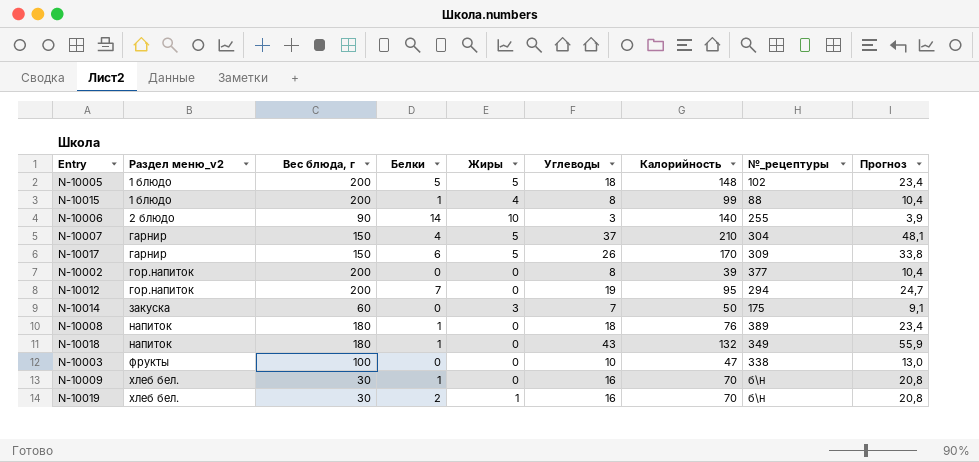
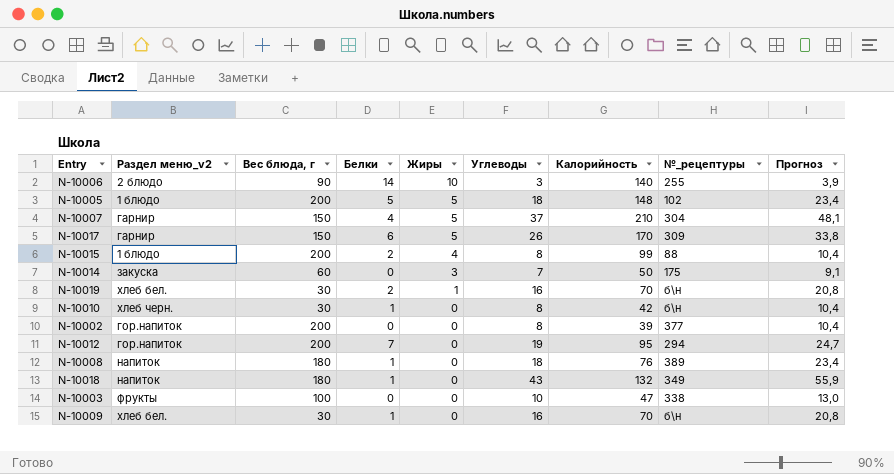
row order: Раздел меню_v2 ascending -> Жиры descending
N-10015 | Белки: 1 -> 2
row N-10010: none -> хлеб черн. | 30 | 1 | 0 | 8 | 42 | б\н | 10,4

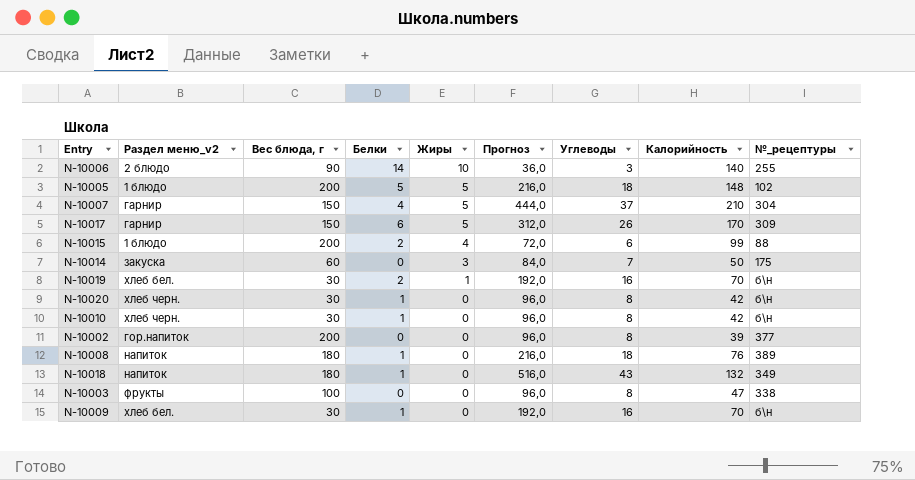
column Прогноз | formula: [Углеводы] * 1,3 -> [Углеводы] * 12
column Прогноз | position: 9 -> 6
row N-10012: гор.напиток | 200 | 7 | 0 | 19 | 95 | 294 | 24,7 -> none
N-10015 | Углеводы: 8 -> 6
row N-10020: none -> хлеб черн. | 30 | 1 | 0 | 96,0 | 8 | 42 | б\н
N-10003 | Углеводы: 10 -> 8

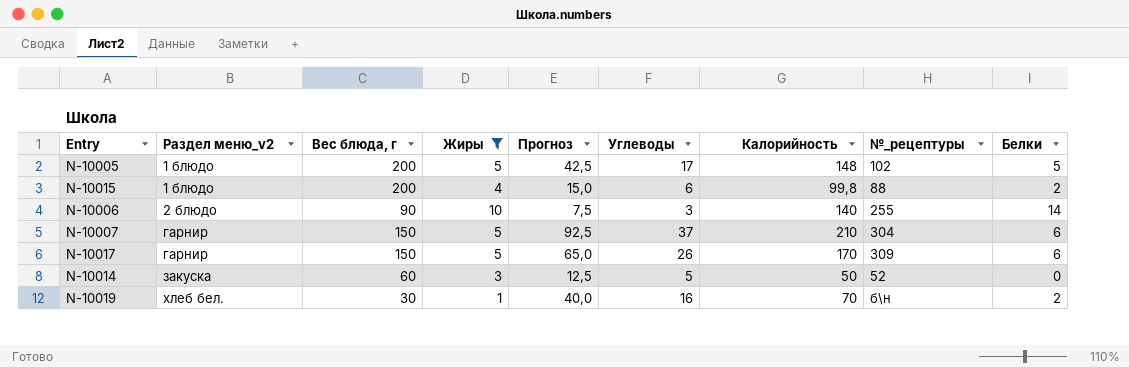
filter: none -> Жиры != 0
row order: Жиры descending -> Раздел меню_v2 ascending
column Прогноз | formula: [Углеводы] * 12 -> [Углеводы] * 2,5
column Белки | position: 4 -> 9
N-10005 | Углеводы: 18 -> 17
N-10015 | Калорийность: 99 -> 99,8
N-10007 | Белки: 4 -> 6
N-10014 | Углеводы: 7 -> 5
N-10014 | №_рецептуры: 175 -> 52

